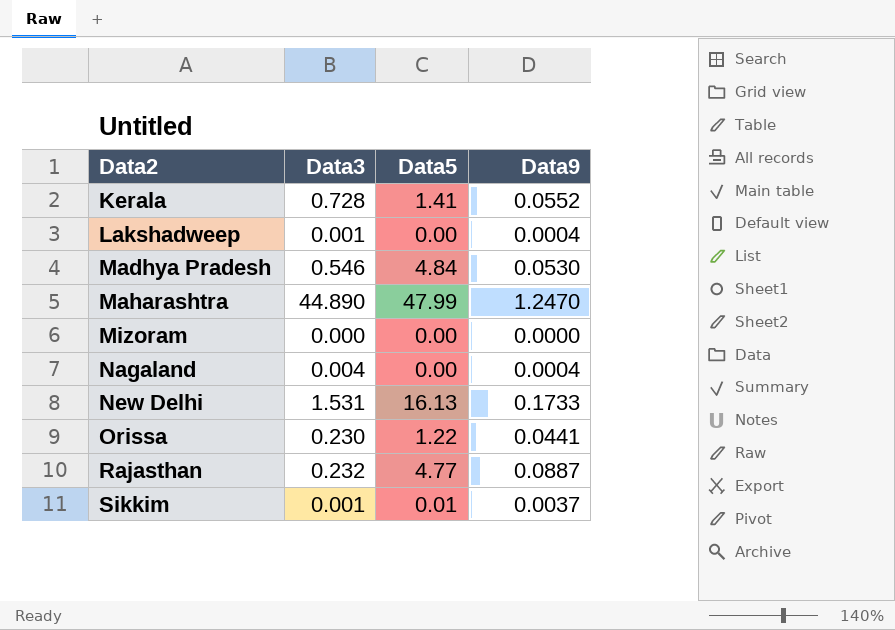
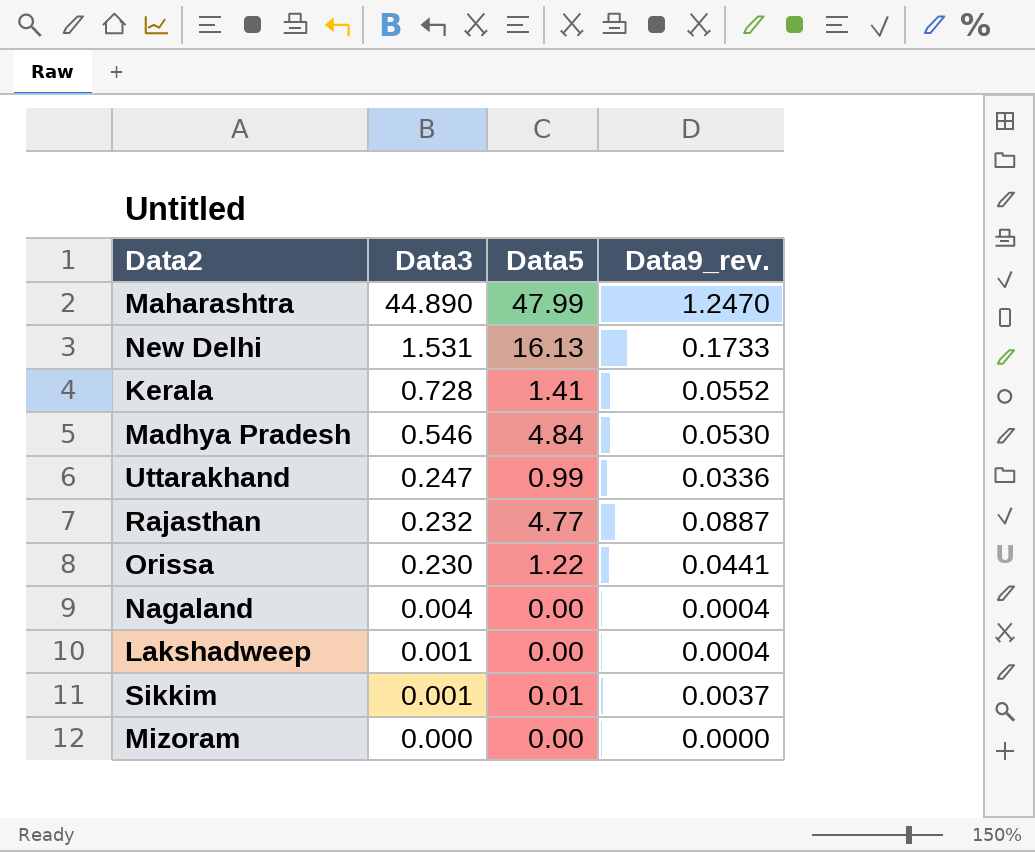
row order: Data2 ascending -> Data3 descending
column name: Data9 -> Data9_rev.
row Uttarakhand: none -> 0.247 | 0.99 | 0.0336

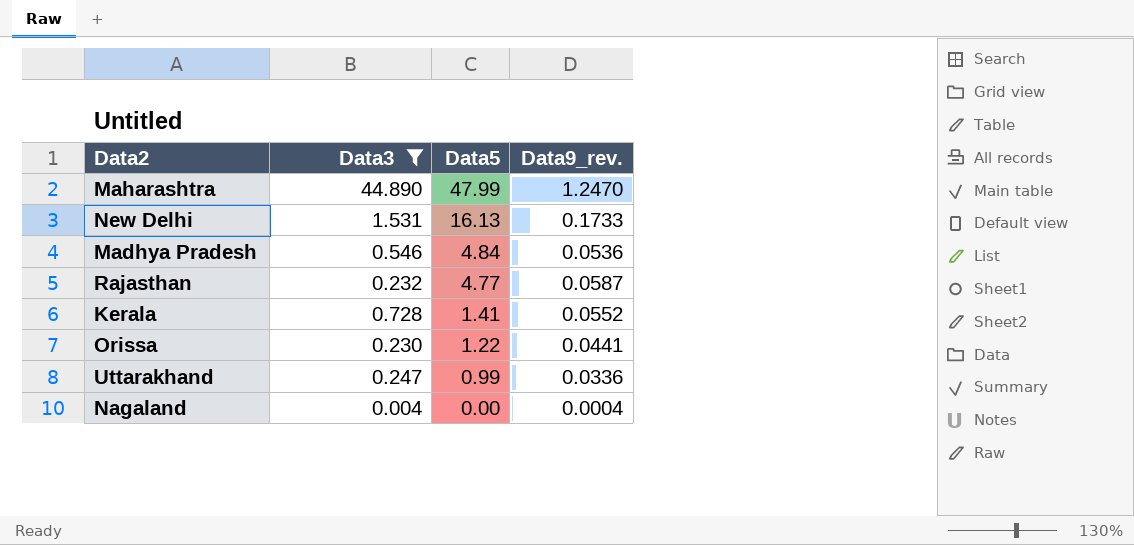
filter: none -> Data3 >= 0.004
row order: Data3 descending -> Data5 descending
Madhya Pradesh | Data9_rev.: 0.0530 -> 0.0536
Rajasthan | Data9_rev.: 0.0887 -> 0.0587

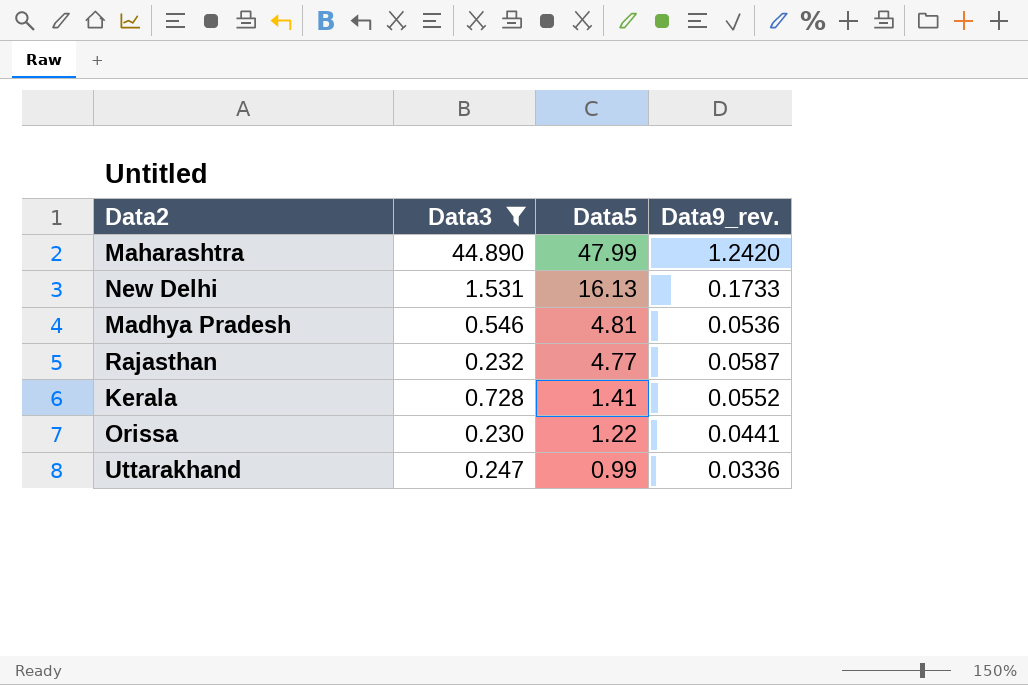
row Nagaland: 0.004 | 0.00 | 0.0004 -> none
Maharashtra | Data9_rev.: 1.2470 -> 1.2420
Madhya Pradesh | Data5: 4.84 -> 4.81

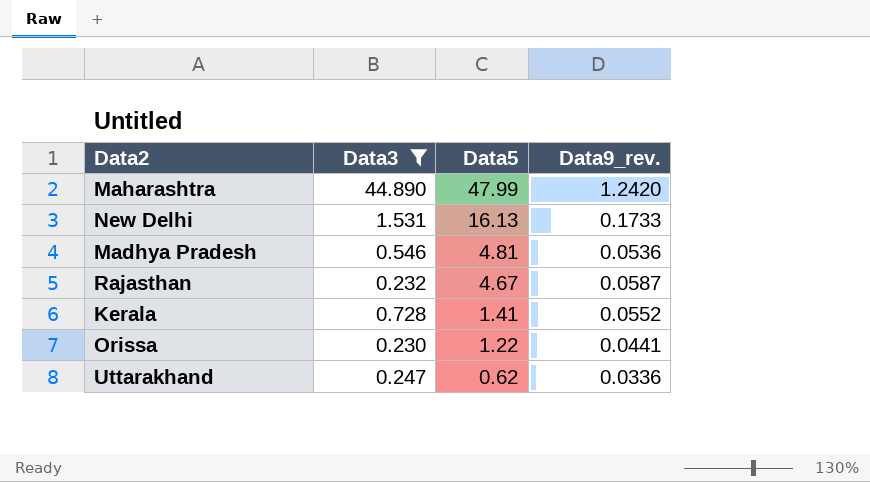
Rajasthan | Data5: 4.77 -> 4.67
Uttarakhand | Data5: 0.99 -> 0.62

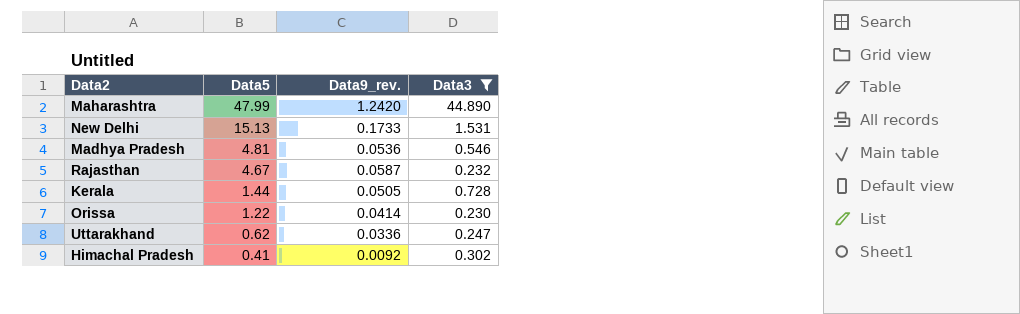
column Data3 | position: 2 -> 4
New Delhi | Data5: 16.13 -> 15.13
Kerala | Data5: 1.41 -> 1.44
Kerala | Data9_rev.: 0.0552 -> 0.0505
Orissa | Data9_rev.: 0.0441 -> 0.0414
row Himachal Pradesh: none -> 0.41 | 0.0092 | 0.302

